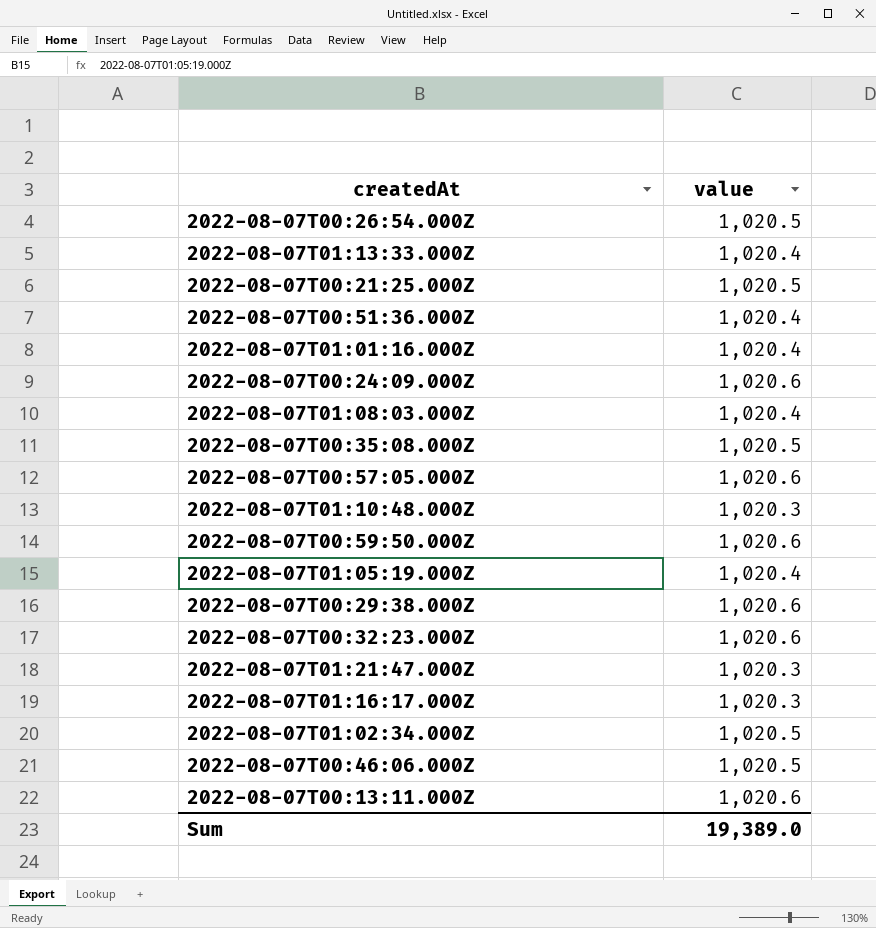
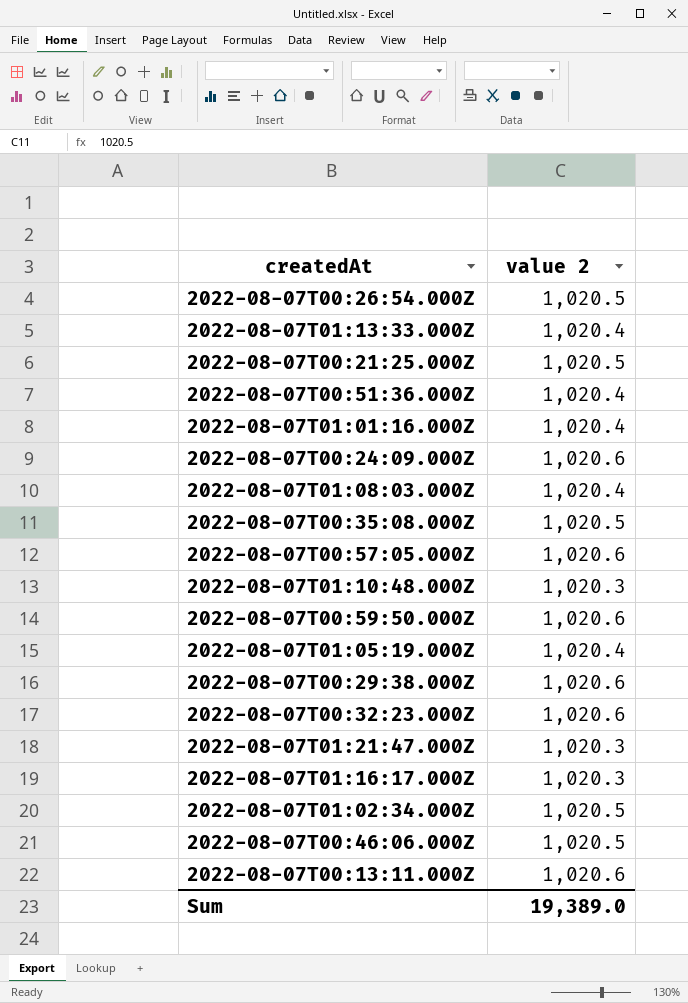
column name: value -> value 2

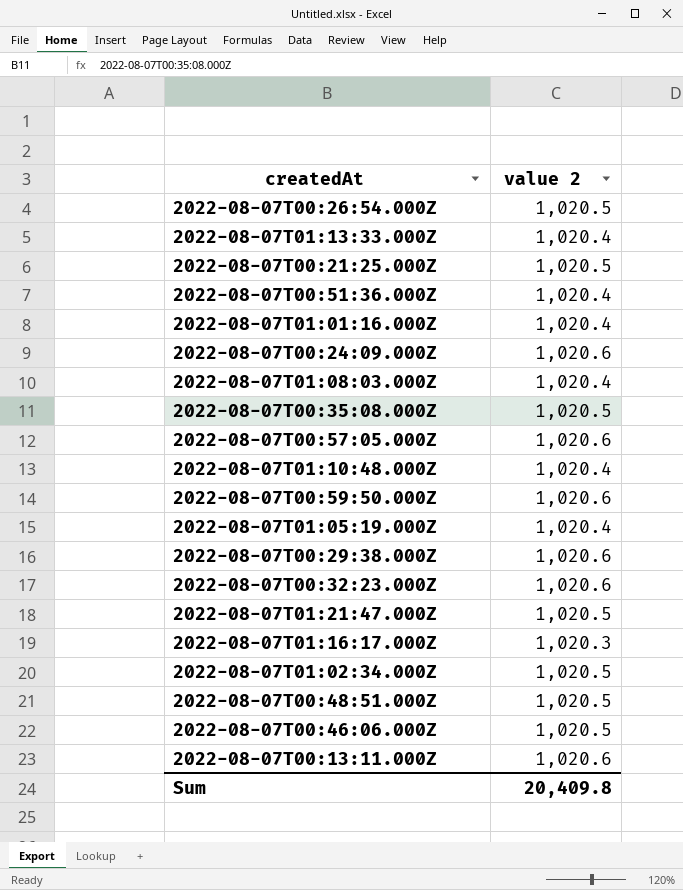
2022-08-07T01:10:48.000Z | value 2: 1,020.3 -> 1,020.4
2022-08-07T01:21:47.000Z | value 2: 1,020.3 -> 1,020.5
row 2022-08-07T00:48:51.000Z: none -> 1,020.5
Sum | value 2: 19,389.0 -> 20,409.8

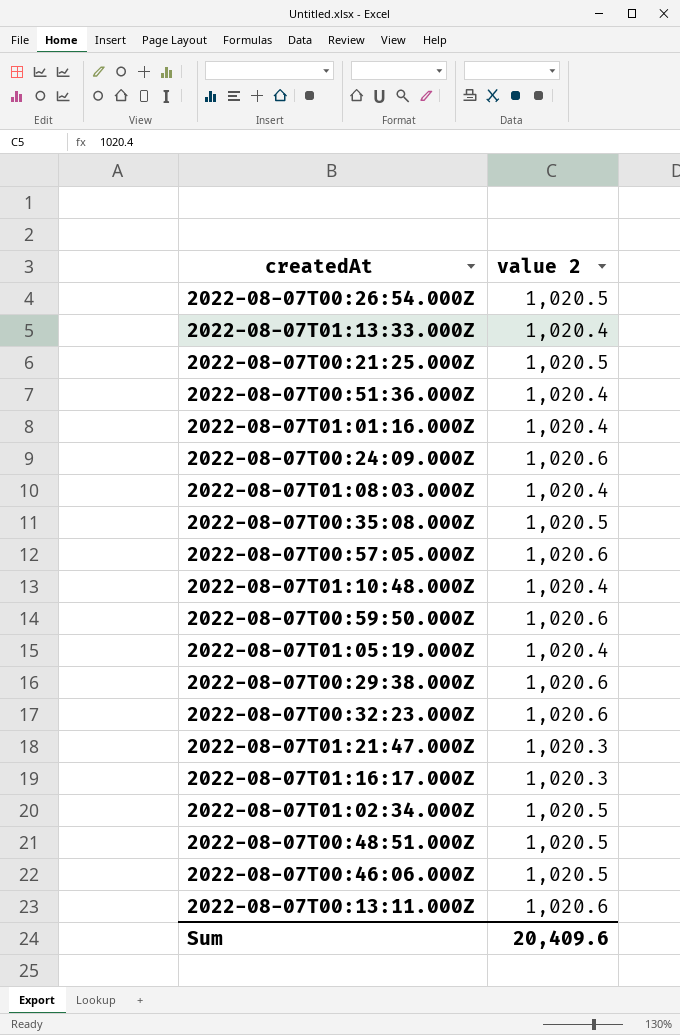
2022-08-07T01:21:47.000Z | value 2: 1,020.5 -> 1,020.3
Sum | value 2: 20,409.8 -> 20,409.6

